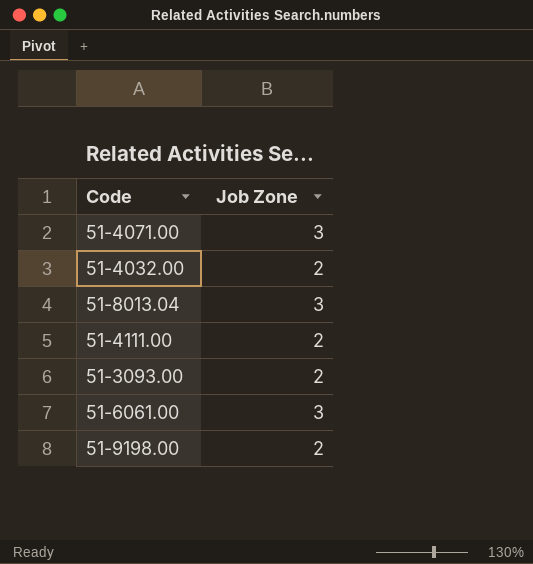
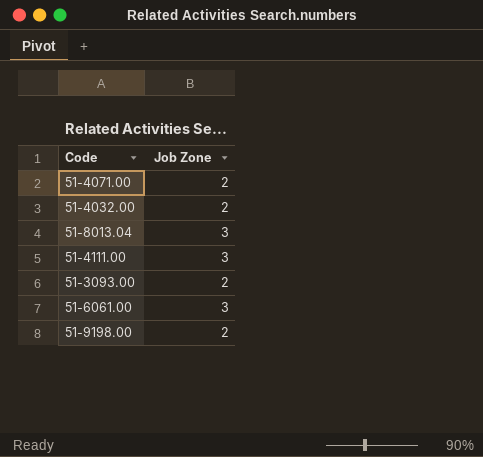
51-4071.00 | Job Zone: 3 -> 2
51-4111.00 | Job Zone: 2 -> 3

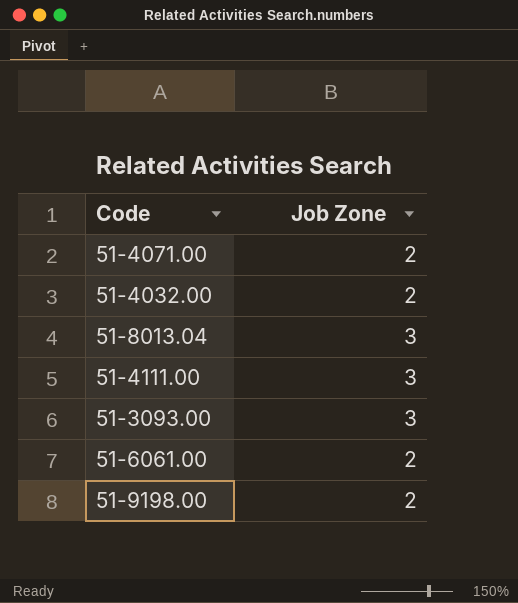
51-3093.00 | Job Zone: 2 -> 3
51-6061.00 | Job Zone: 3 -> 2

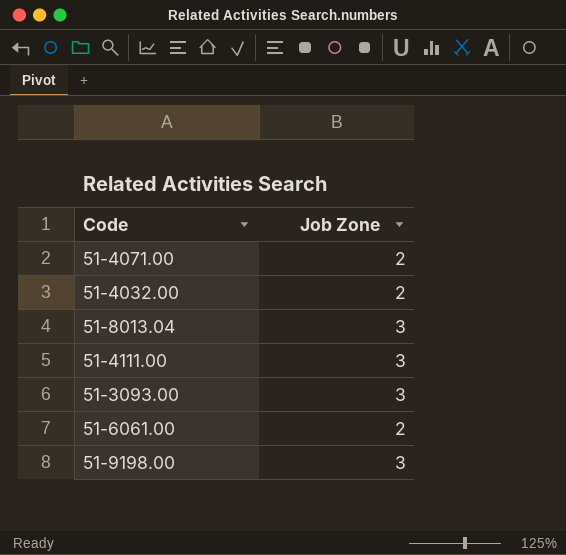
51-9198.00 | Job Zone: 2 -> 3

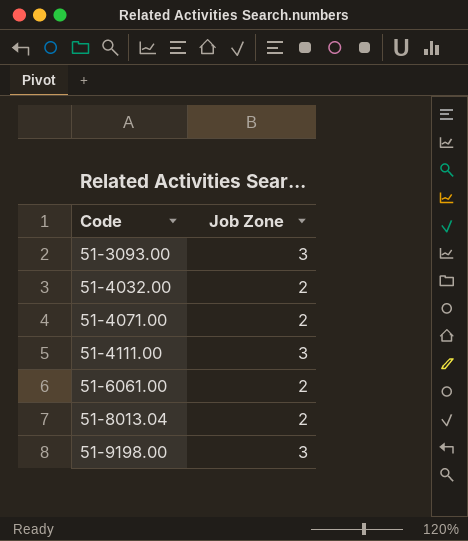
row order: none -> Code ascending
51-8013.04 | Job Zone: 3 -> 2

